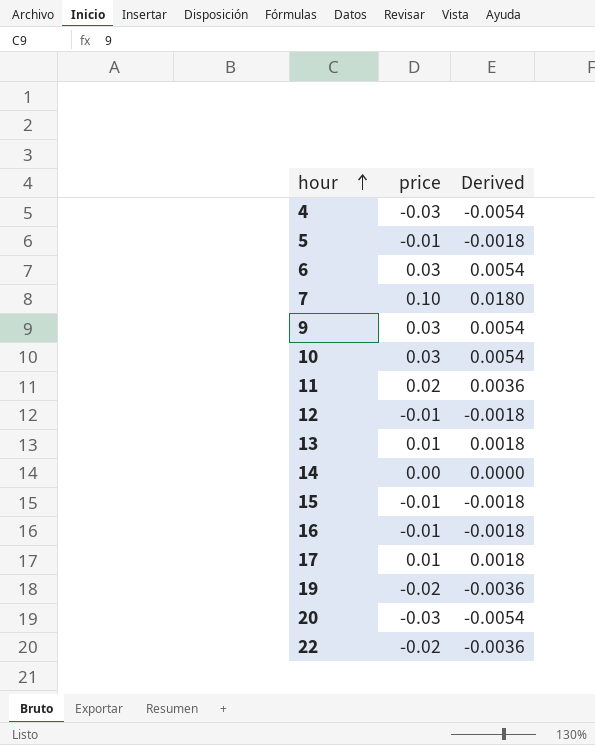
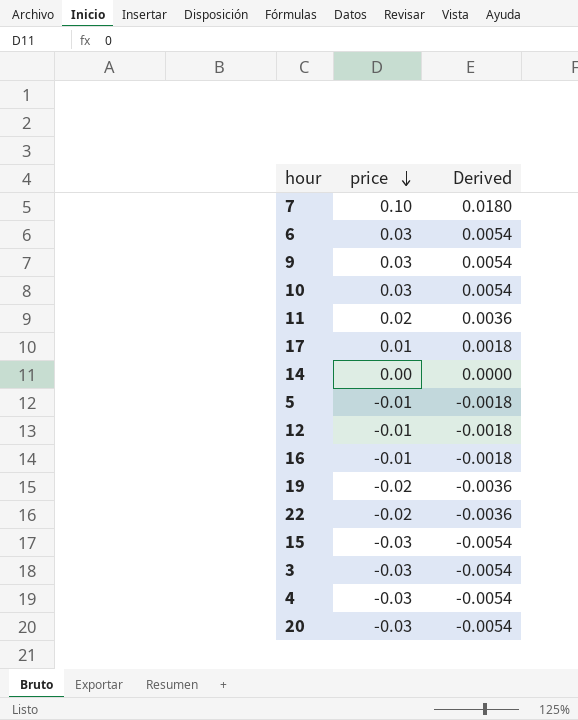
row order: hour ascending -> price descending
row 13: 0.01 | 0.0018 -> none
15 | price: -0.01 -> -0.03
15 | Derived: -0.0018 -> -0.0054
row 3: none -> -0.03 | -0.0054

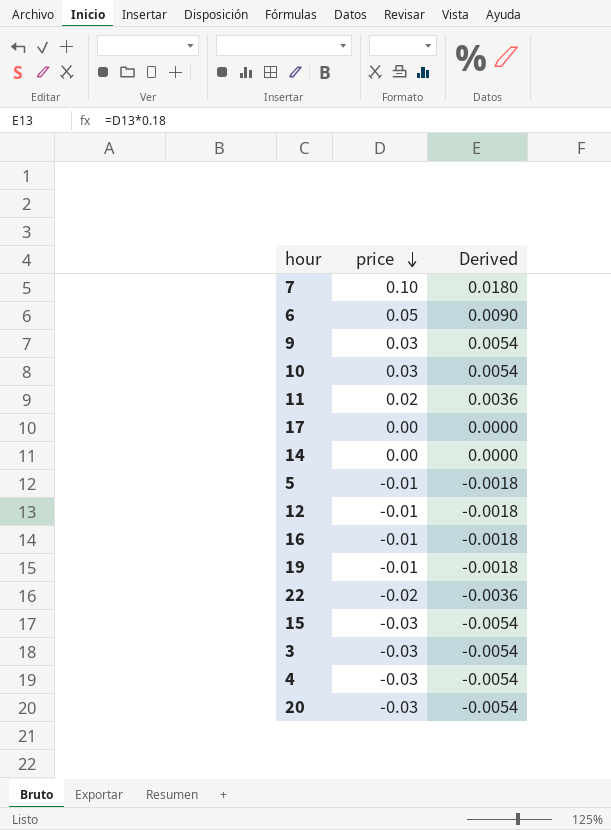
6 | price: 0.03 -> 0.05
6 | Derived: 0.0054 -> 0.0090
17 | price: 0.01 -> 0.00
17 | Derived: 0.0018 -> 0.0000
19 | price: -0.02 -> -0.01
19 | Derived: -0.0036 -> -0.0018

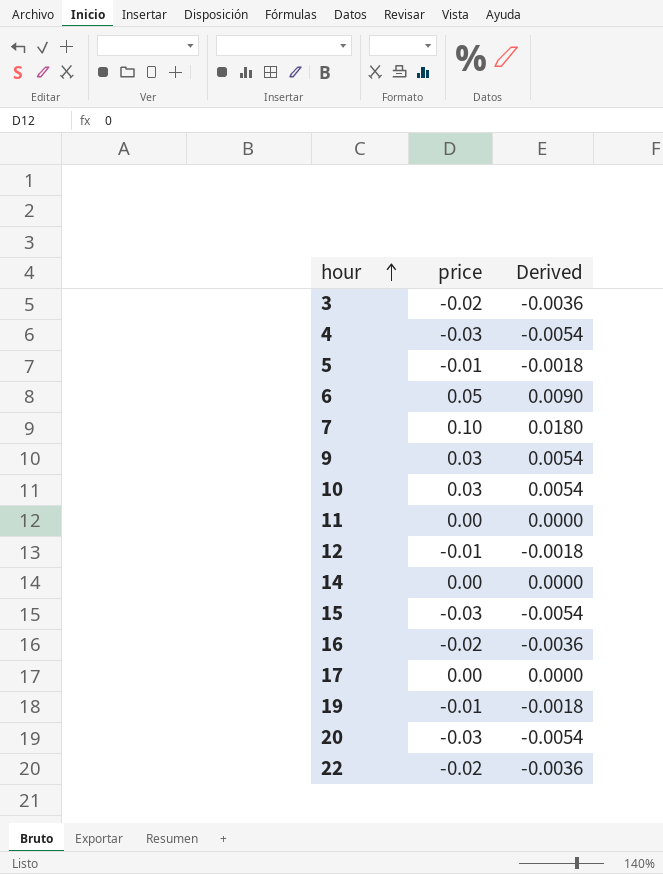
row order: price descending -> hour ascending
3 | price: -0.03 -> -0.02
3 | Derived: -0.0054 -> -0.0036
11 | price: 0.02 -> 0.00
11 | Derived: 0.0036 -> 0.0000
16 | price: -0.01 -> -0.02
16 | Derived: -0.0018 -> -0.0036

